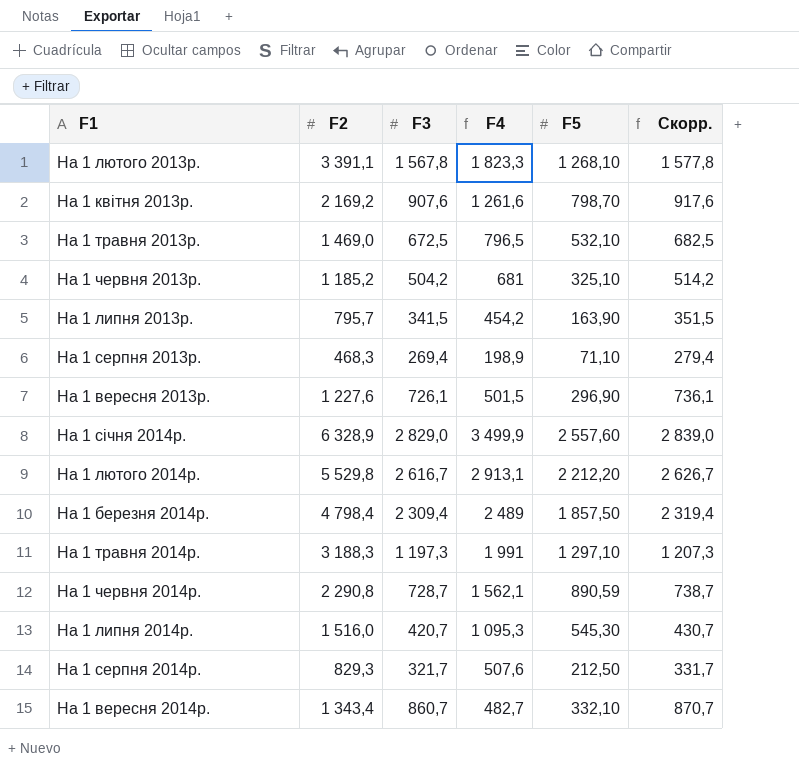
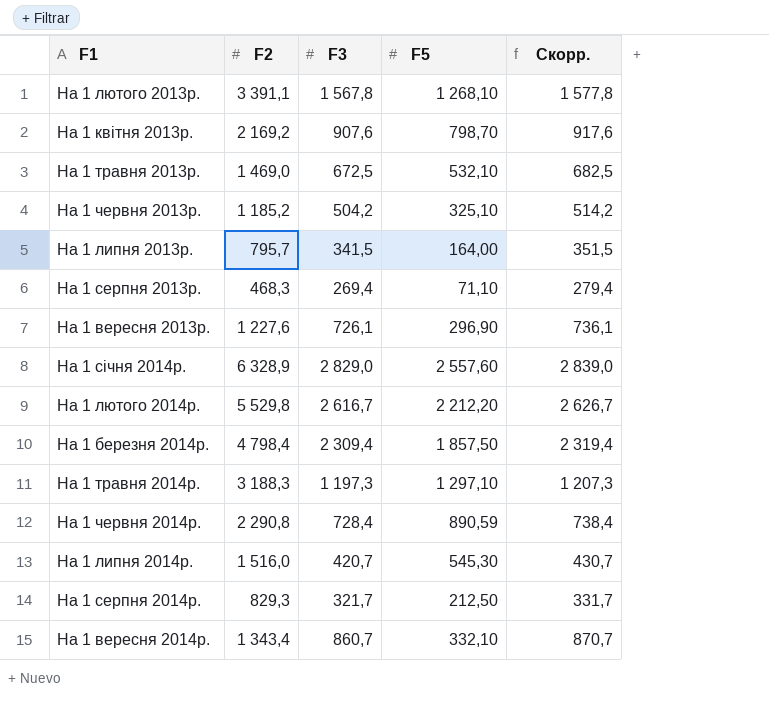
column F4 | formula: [F2] - [F3] -> none
На 1 липня 2013р. | F5: 163,90 -> 164,00
На 1 червня 2014р. | F3: 728,7 -> 728,4
На 1 червня 2014р. | Скорр.: 738,7 -> 738,4

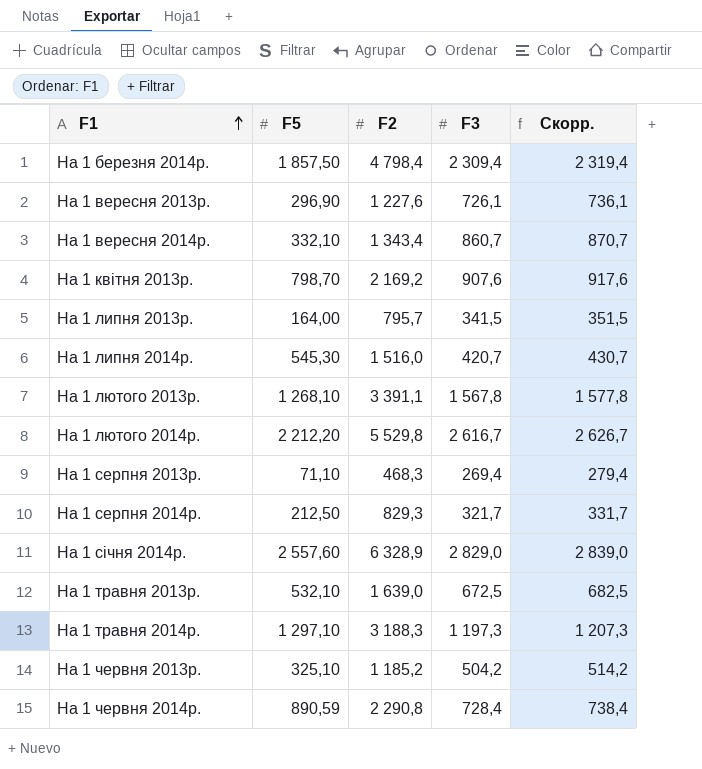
row order: none -> F1 ascending
column F5 | position: 4 -> 2
На 1 травня 2013р. | F2: 1 469,0 -> 1 639,0

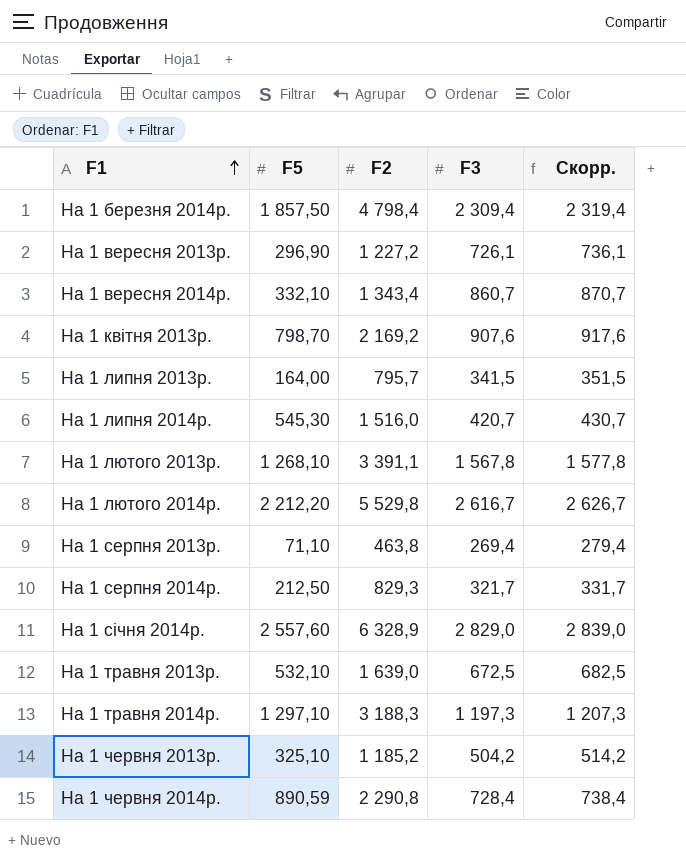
На 1 вересня 2013р. | F2: 1 227,6 -> 1 227,2
На 1 серпня 2013р. | F2: 468,3 -> 463,8

